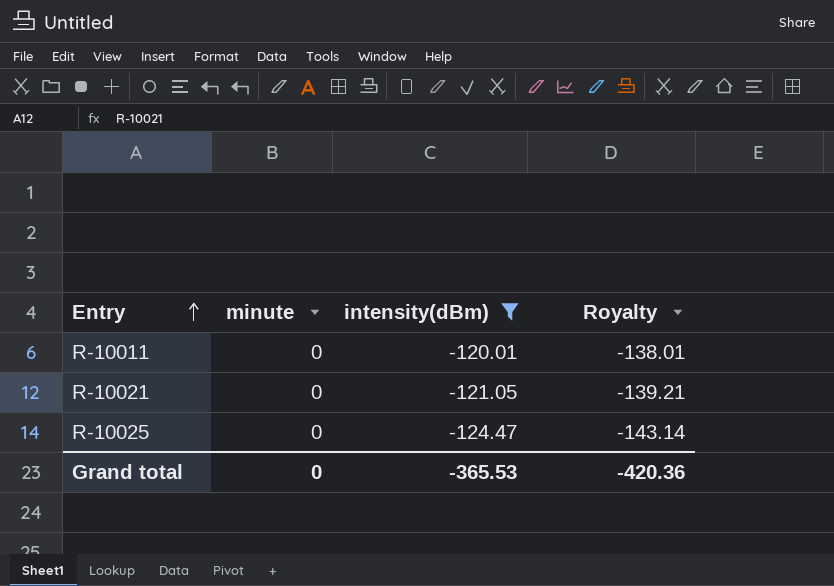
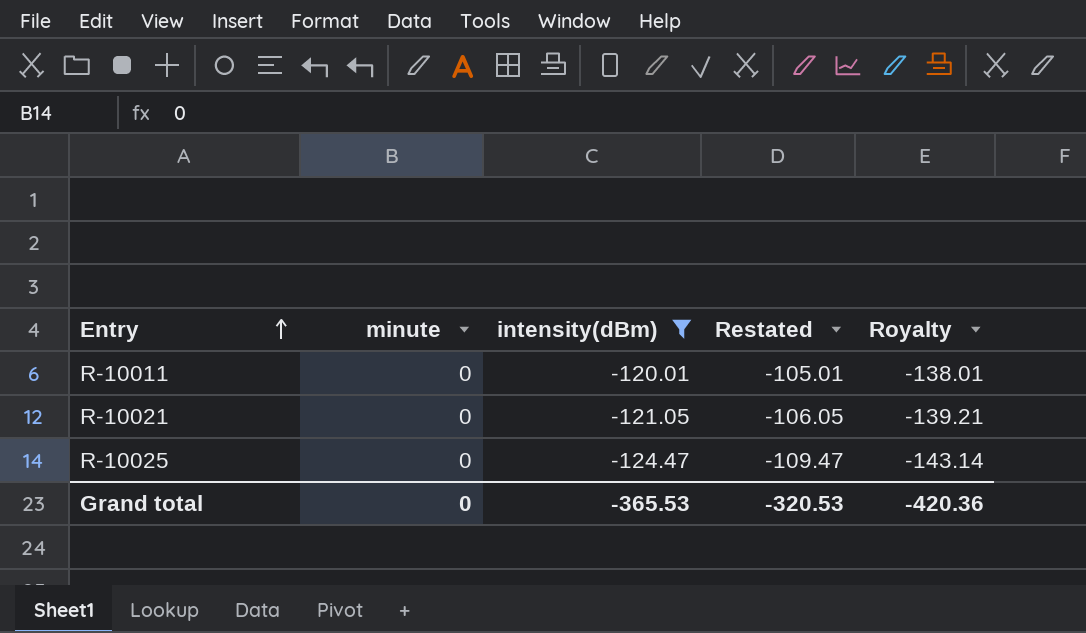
column Restated | formula: none -> [intensity(dBm)] + 15

